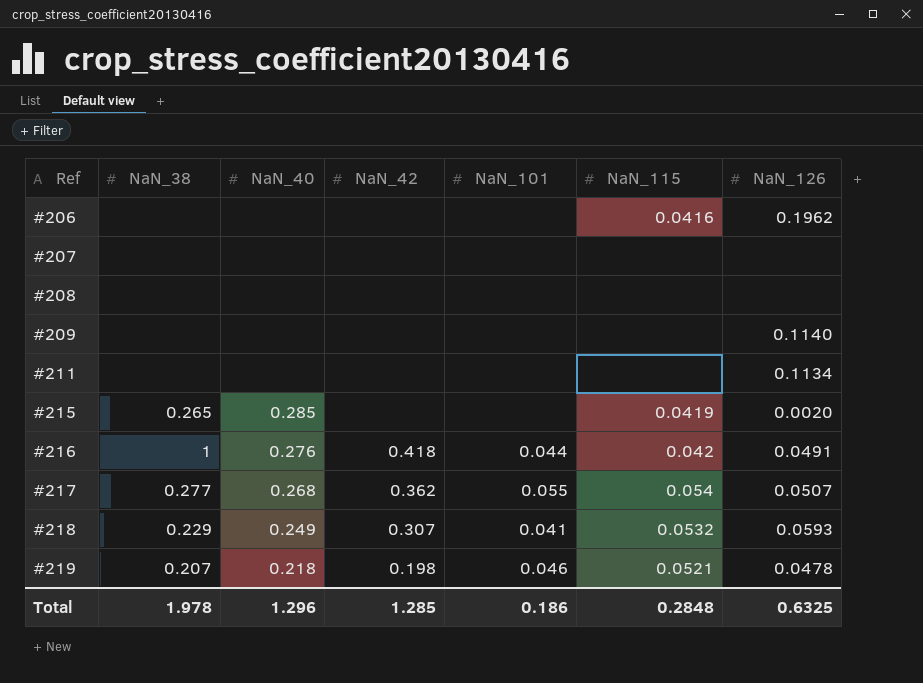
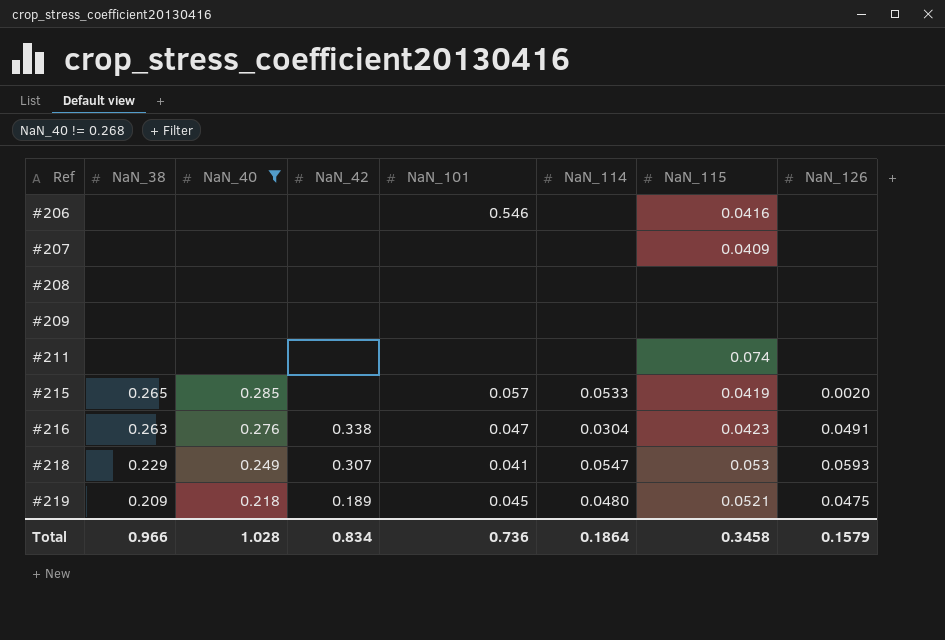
filter: none -> NaN_40 != 0.268
column NaN_114 | position: none -> 6
#206 | NaN_101: none -> 0.546
#206 | NaN_126: 0.1962 -> none
#207 | NaN_115: none -> 0.0409
#209 | NaN_126: 0.1140 -> none
#211 | NaN_115: none -> 0.074
#211 | NaN_126: 0.1134 -> none
#215 | NaN_101: none -> 0.057
#216 | NaN_38: 1 -> 0.263
#216 | NaN_42: 0.418 -> 0.338
#216 | NaN_101: 0.044 -> 0.047
#216 | NaN_115: 0.042 -> 0.0423
#218 | NaN_115: 0.0532 -> 0.053
#219 | NaN_38: 0.207 -> 0.209
#219 | NaN_42: 0.198 -> 0.189
#219 | NaN_101: 0.046 -> 0.045
#219 | NaN_126: 0.0478 -> 0.0475
Total | NaN_38: 1.978 -> 0.966
Total | NaN_40: 1.296 -> 1.028
Total | NaN_42: 1.285 -> 0.834
Total | NaN_101: 0.186 -> 0.736
Total | NaN_115: 0.2848 -> 0.3458
Total | NaN_126: 0.6325 -> 0.1579

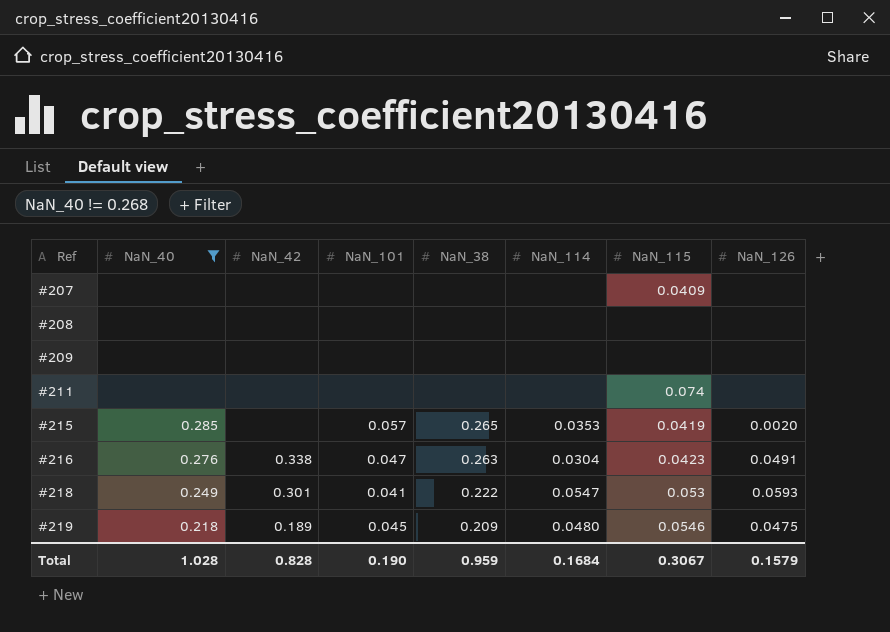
column NaN_38 | position: 2 -> 5
row #206: none | none | none | 0.546 | none | 0.0416 | none -> none
#215 | NaN_114: 0.0533 -> 0.0353
#218 | NaN_42: 0.307 -> 0.301
#218 | NaN_38: 0.229 -> 0.222
#219 | NaN_115: 0.0521 -> 0.0546
Total | NaN_42: 0.834 -> 0.828
Total | NaN_101: 0.736 -> 0.190
Total | NaN_38: 0.966 -> 0.959
Total | NaN_114: 0.1864 -> 0.1684
Total | NaN_115: 0.3458 -> 0.3067

